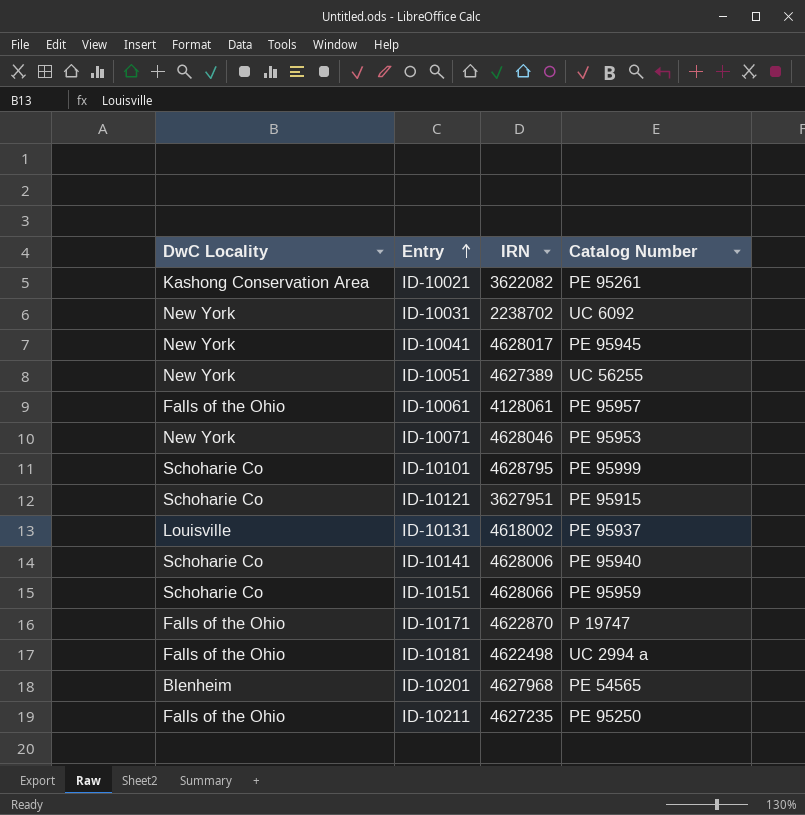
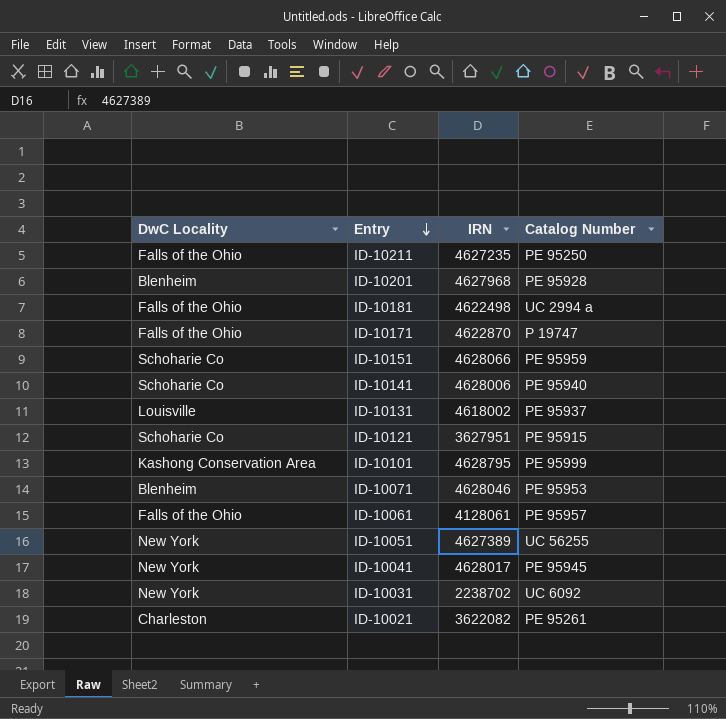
row order: Entry ascending -> Entry descending
ID-10201 | Catalog Number: PE 54565 -> PE 95928
ID-10101 | DwC Locality: Schoharie Co -> Kashong Conservation Area
ID-10071 | DwC Locality: New York -> Blenheim
ID-10021 | DwC Locality: Kashong Conservation Area -> Charleston

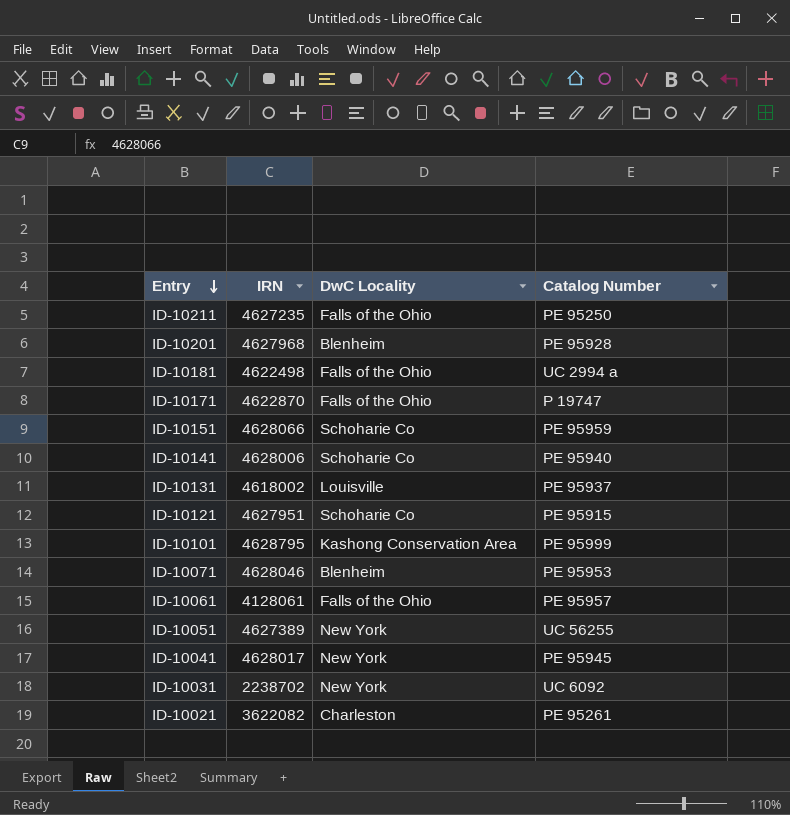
column DwC Locality | position: 1 -> 3
ID-10121 | IRN: 3627951 -> 4627951

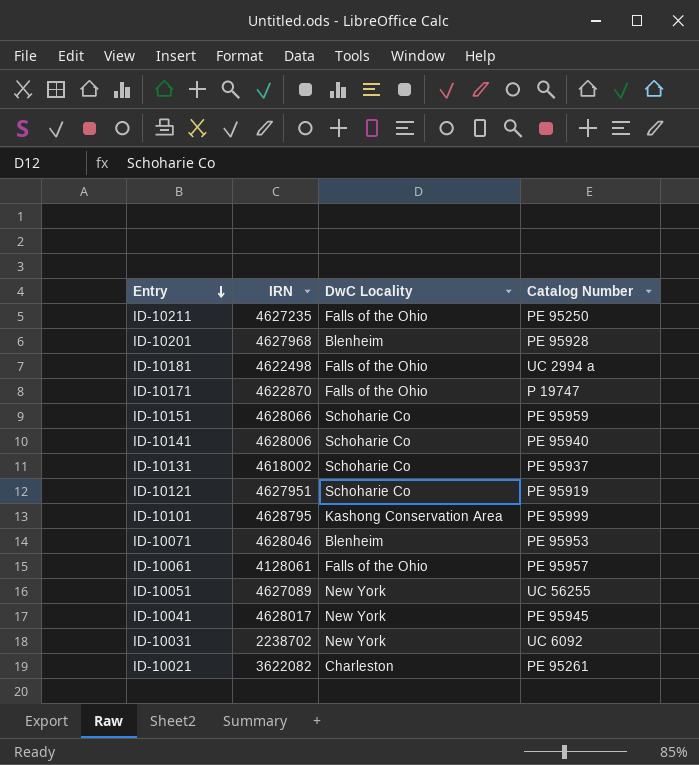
ID-10131 | DwC Locality: Louisville -> Schoharie Co
ID-10121 | Catalog Number: PE 95915 -> PE 95919
ID-10051 | IRN: 4627389 -> 4627089

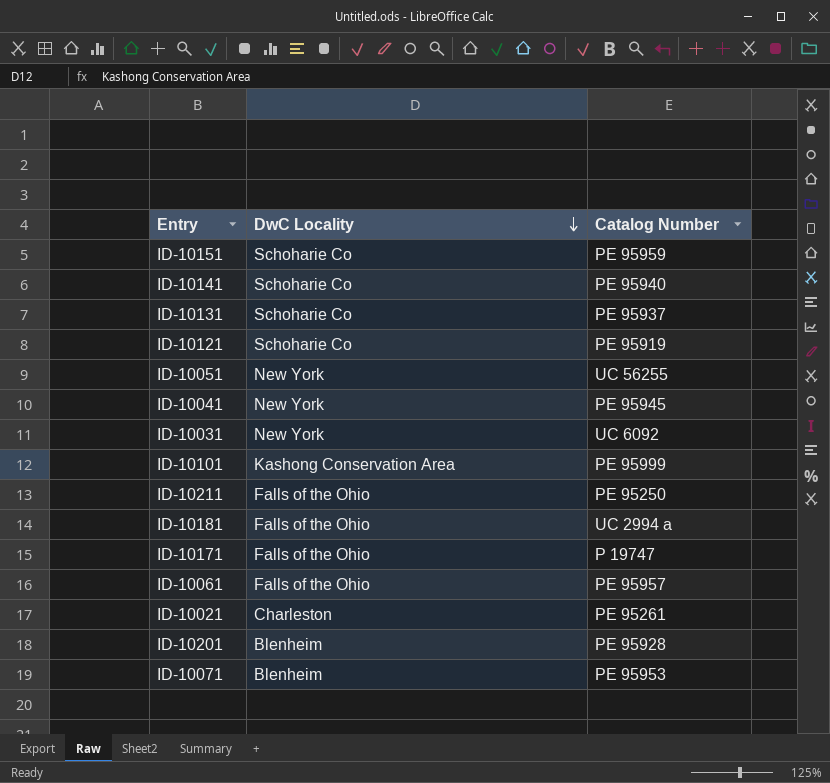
row order: Entry descending -> DwC Locality descending
column IRN | position: 2 -> none

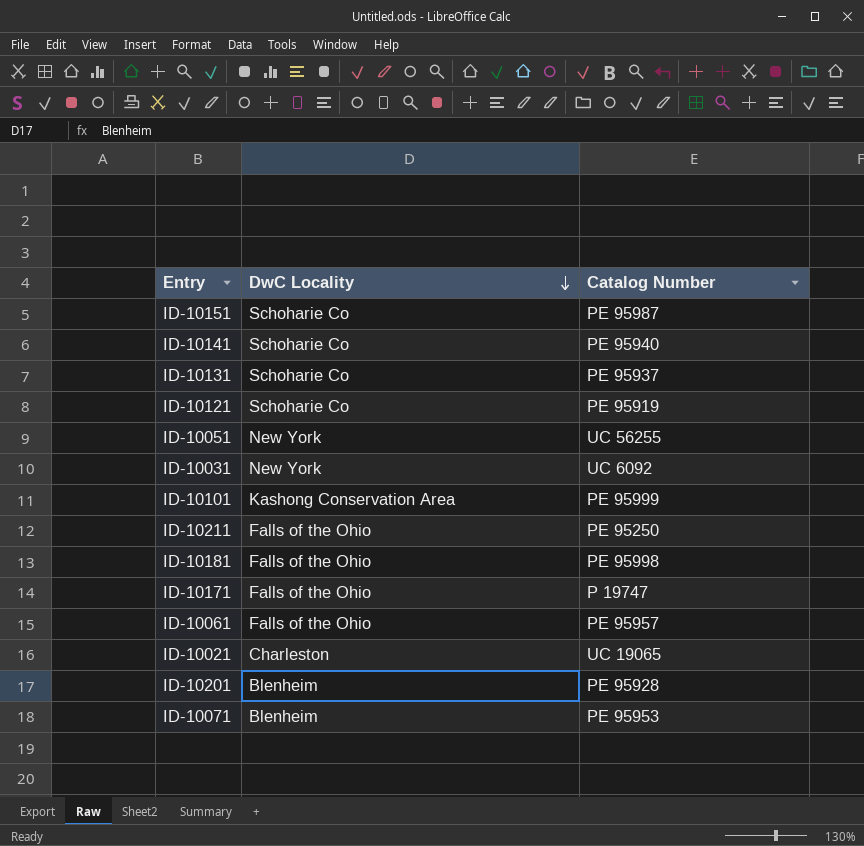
row ID-10041: New York | PE 95945 -> none
ID-10151 | Catalog Number: PE 95959 -> PE 95987
ID-10181 | Catalog Number: UC 2994 a -> PE 95998
ID-10021 | Catalog Number: PE 95261 -> UC 19065

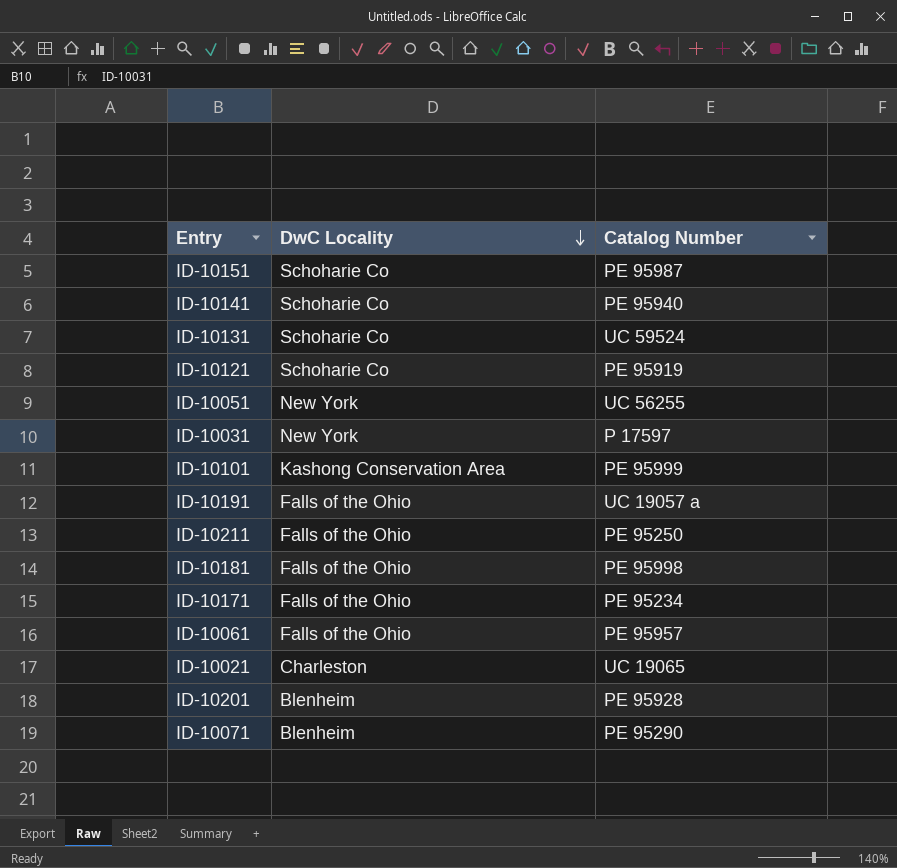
ID-10131 | Catalog Number: PE 95937 -> UC 59524
ID-10031 | Catalog Number: UC 6092 -> P 17597
row ID-10191: none -> Falls of the Ohio | UC 19057 a
ID-10171 | Catalog Number: P 19747 -> PE 95234
ID-10071 | Catalog Number: PE 95953 -> PE 95290

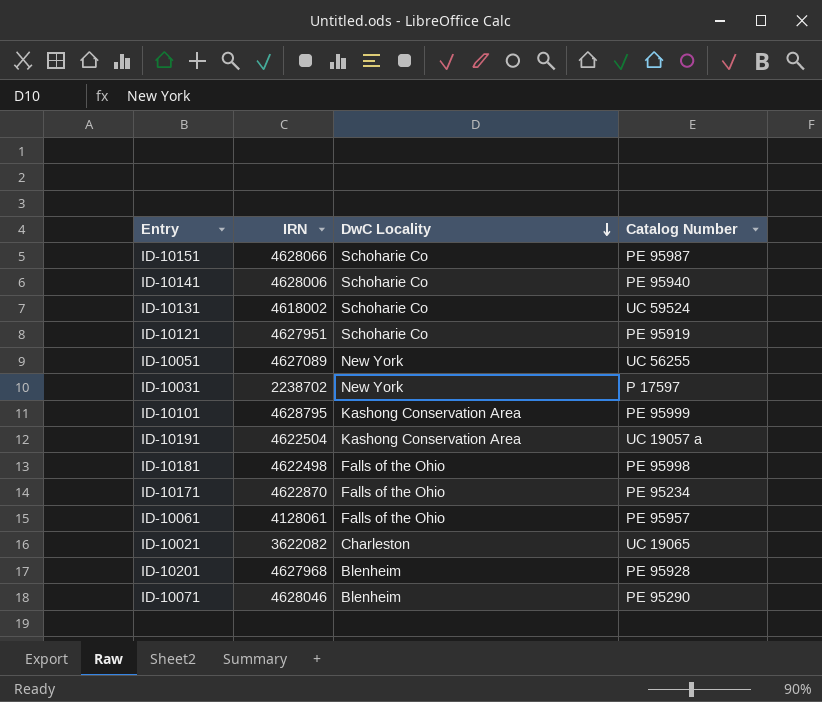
column IRN | position: none -> 2
row ID-10211: Falls of the Ohio | PE 95250 -> none
ID-10191 | DwC Locality: Falls of the Ohio -> Kashong Conservation Area

